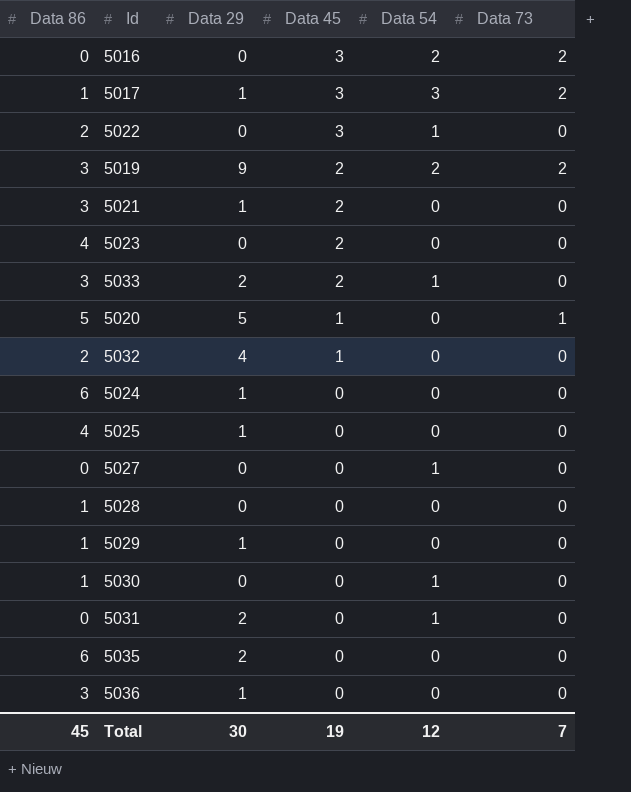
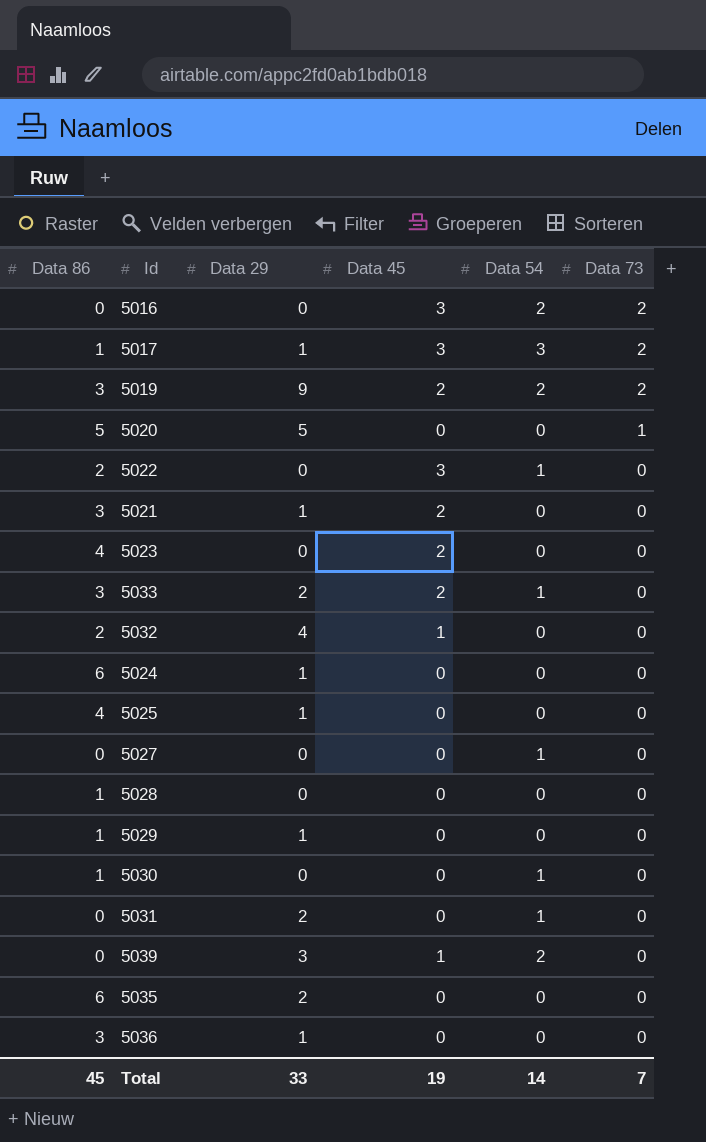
row order: Data 45 descending -> Data 73 descending
5020 | Data 45: 1 -> 0
row 5039: none -> 0 | 3 | 1 | 2 | 0
Total | Data 29: 30 -> 33
Total | Data 54: 12 -> 14

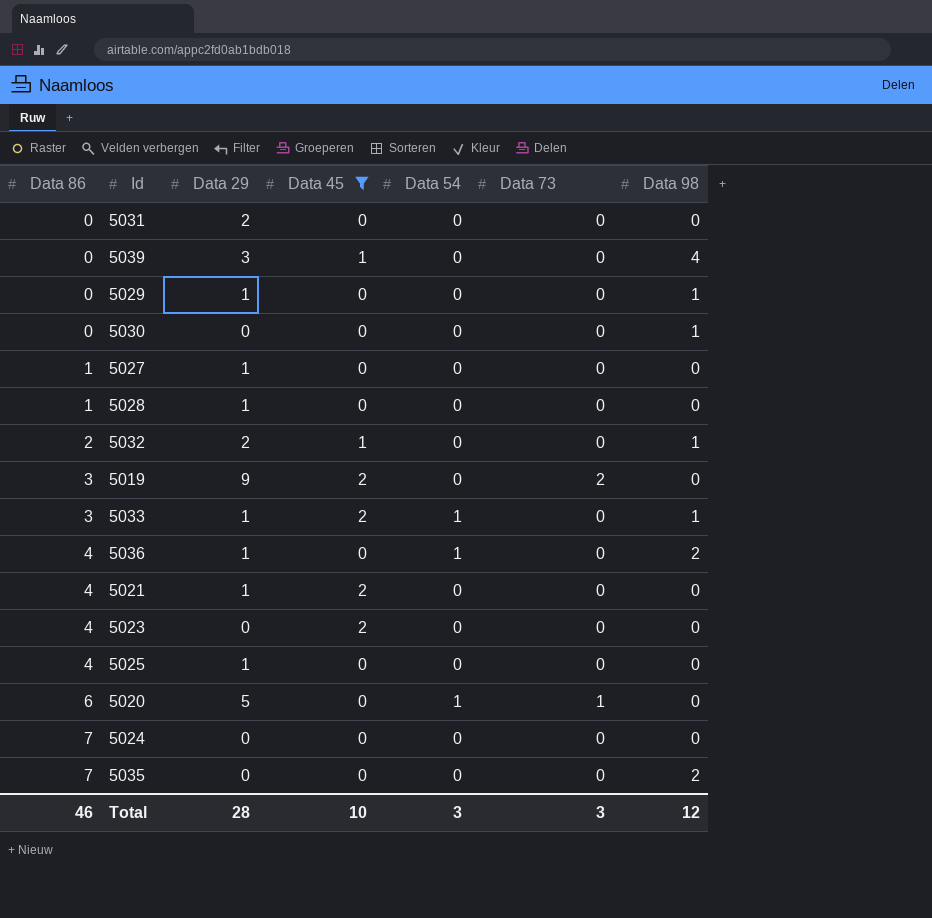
filter: none -> Data 45 != 3
row order: Data 73 descending -> Data 86 ascending
column Data 98 | position: none -> 7
5031 | Data 54: 1 -> 0
5039 | Data 54: 2 -> 0
5029 | Data 86: 1 -> 0
5030 | Data 86: 1 -> 0
5030 | Data 54: 1 -> 0
5027 | Data 86: 0 -> 1
5027 | Data 29: 0 -> 1
5027 | Data 54: 1 -> 0
5028 | Data 29: 0 -> 1
5032 | Data 29: 4 -> 2
5019 | Data 54: 2 -> 0
5033 | Data 29: 2 -> 1
5036 | Data 86: 3 -> 4
5036 | Data 54: 0 -> 1
5021 | Data 86: 3 -> 4
5020 | Data 86: 5 -> 6
5020 | Data 54: 0 -> 1
5024 | Data 86: 6 -> 7
5024 | Data 29: 1 -> 0
5035 | Data 86: 6 -> 7
5035 | Data 29: 2 -> 0
Total | Data 86: 45 -> 46
Total | Data 29: 33 -> 28
Total | Data 45: 19 -> 10
Total | Data 54: 14 -> 3
Total | Data 73: 7 -> 3

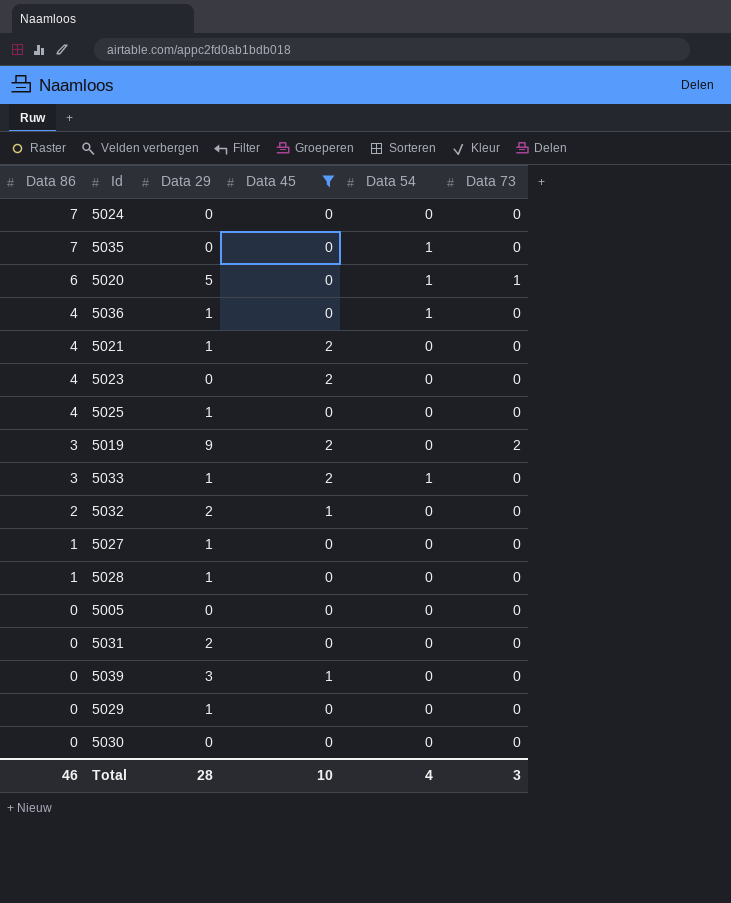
row order: Data 86 ascending -> Data 86 descending
column Data 98 | position: 7 -> none
5035 | Data 54: 0 -> 1
row 5005: none -> 0 | 0 | 0 | 0 | 0
Total | Data 54: 3 -> 4

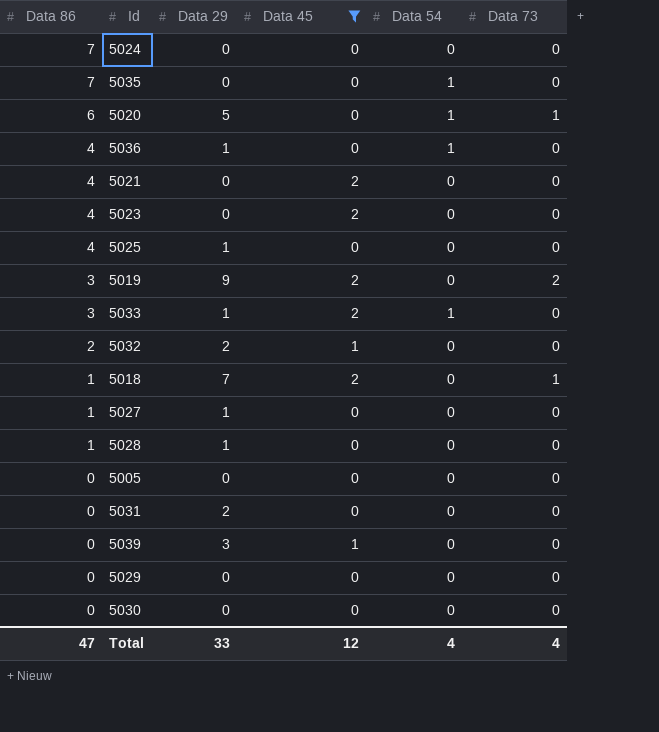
5021 | Data 29: 1 -> 0
row 5018: none -> 1 | 7 | 2 | 0 | 1
5029 | Data 29: 1 -> 0
Total | Data 86: 46 -> 47
Total | Data 29: 28 -> 33
Total | Data 45: 10 -> 12
Total | Data 73: 3 -> 4

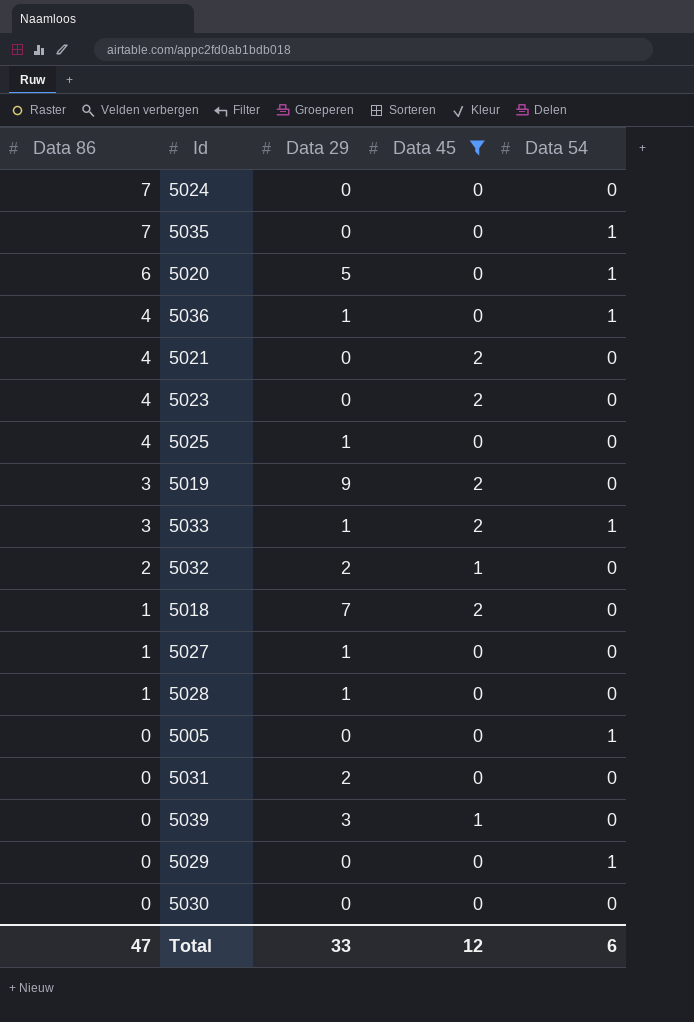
column Data 73 | position: 6 -> none
5005 | Data 54: 0 -> 1
5029 | Data 54: 0 -> 1
Total | Data 54: 4 -> 6

